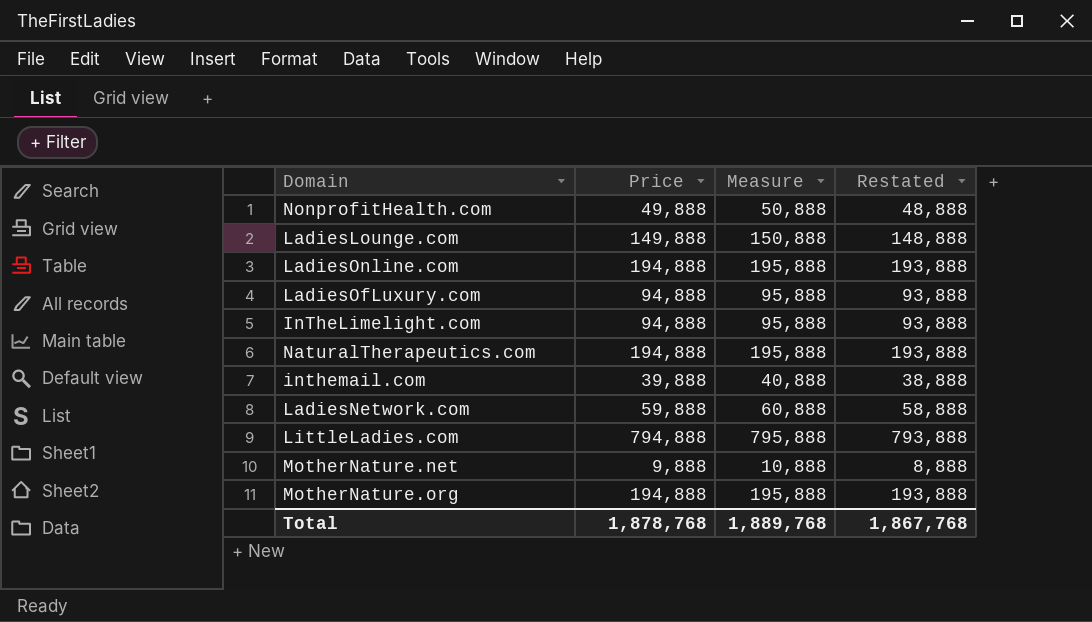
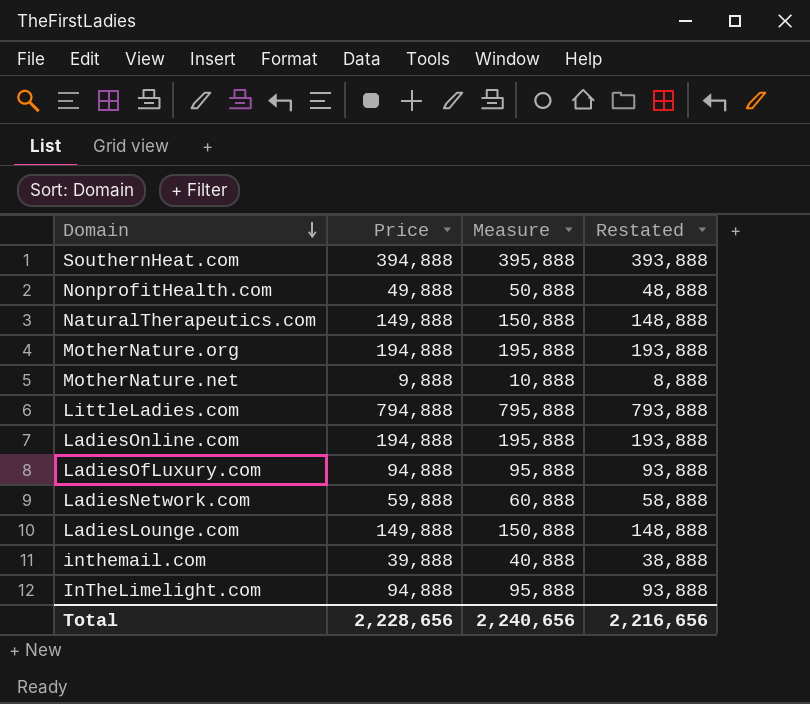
row order: none -> Domain descending
row SouthernHeat.com: none -> 394,888 | 395,888 | 393,888
NaturalTherapeutics.com | Price: 194,888 -> 149,888
NaturalTherapeutics.com | Measure: 195,888 -> 150,888
NaturalTherapeutics.com | Restated: 193,888 -> 148,888
Total | Price: 1,878,768 -> 2,228,656
Total | Measure: 1,889,768 -> 2,240,656
Total | Restated: 1,867,768 -> 2,216,656

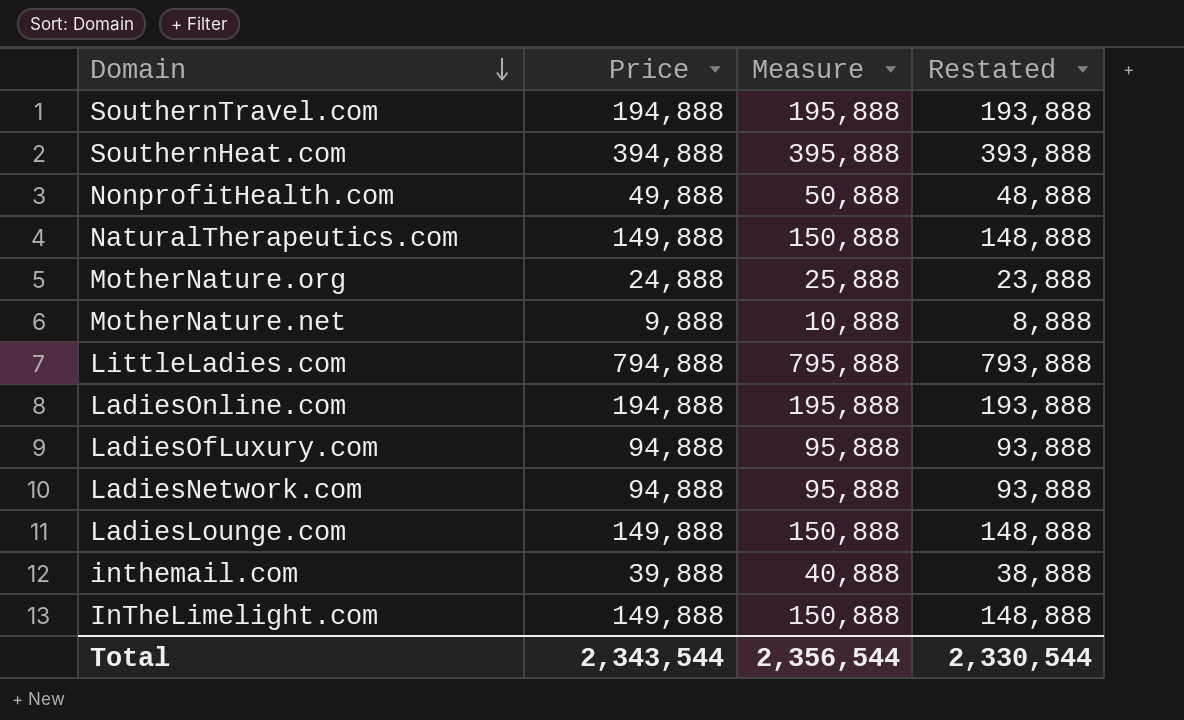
row SouthernTravel.com: none -> 194,888 | 195,888 | 193,888
MotherNature.org | Price: 194,888 -> 24,888
MotherNature.org | Measure: 195,888 -> 25,888
MotherNature.org | Restated: 193,888 -> 23,888
LadiesNetwork.com | Price: 59,888 -> 94,888
LadiesNetwork.com | Measure: 60,888 -> 95,888
LadiesNetwork.com | Restated: 58,888 -> 93,888
InTheLimelight.com | Price: 94,888 -> 149,888
InTheLimelight.com | Measure: 95,888 -> 150,888
InTheLimelight.com | Restated: 93,888 -> 148,888
Total | Price: 2,228,656 -> 2,343,544
Total | Measure: 2,240,656 -> 2,356,544
Total | Restated: 2,216,656 -> 2,330,544

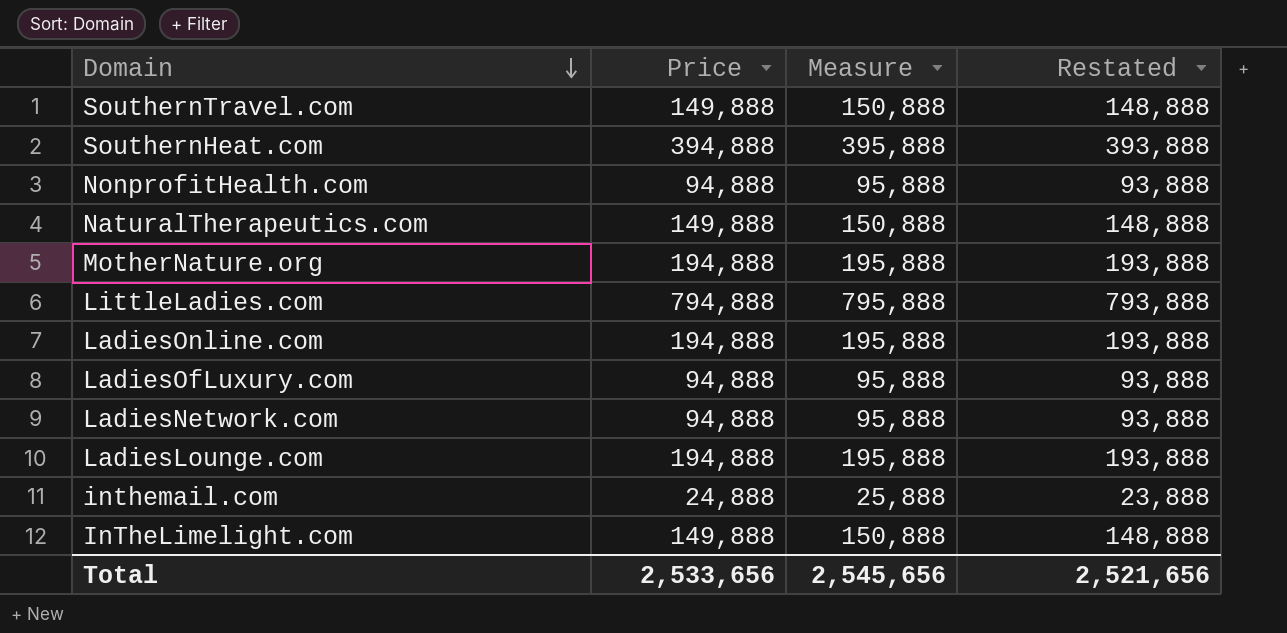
row MotherNature.net: 9,888 | 10,888 | 8,888 -> none
SouthernTravel.com | Price: 194,888 -> 149,888
SouthernTravel.com | Measure: 195,888 -> 150,888
SouthernTravel.com | Restated: 193,888 -> 148,888
NonprofitHealth.com | Price: 49,888 -> 94,888
NonprofitHealth.com | Measure: 50,888 -> 95,888
NonprofitHealth.com | Restated: 48,888 -> 93,888
MotherNature.org | Price: 24,888 -> 194,888
MotherNature.org | Measure: 25,888 -> 195,888
MotherNature.org | Restated: 23,888 -> 193,888
LadiesLounge.com | Price: 149,888 -> 194,888
LadiesLounge.com | Measure: 150,888 -> 195,888
LadiesLounge.com | Restated: 148,888 -> 193,888
inthemail.com | Price: 39,888 -> 24,888
inthemail.com | Measure: 40,888 -> 25,888
inthemail.com | Restated: 38,888 -> 23,888
Total | Price: 2,343,544 -> 2,533,656
Total | Measure: 2,356,544 -> 2,545,656
Total | Restated: 2,330,544 -> 2,521,656

